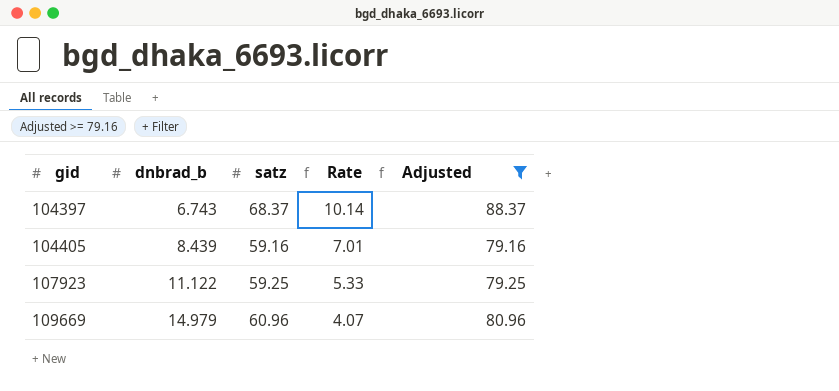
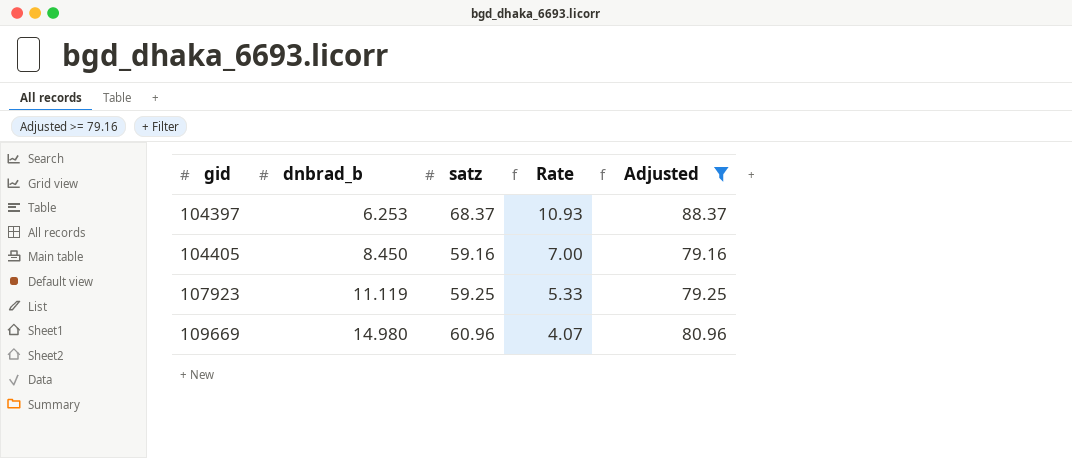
104397 | dnbrad_b: 6.743 -> 6.253
104397 | Rate: 10.14 -> 10.93
104405 | dnbrad_b: 8.439 -> 8.450
104405 | Rate: 7.01 -> 7.00
107923 | dnbrad_b: 11.122 -> 11.119
109669 | dnbrad_b: 14.979 -> 14.980

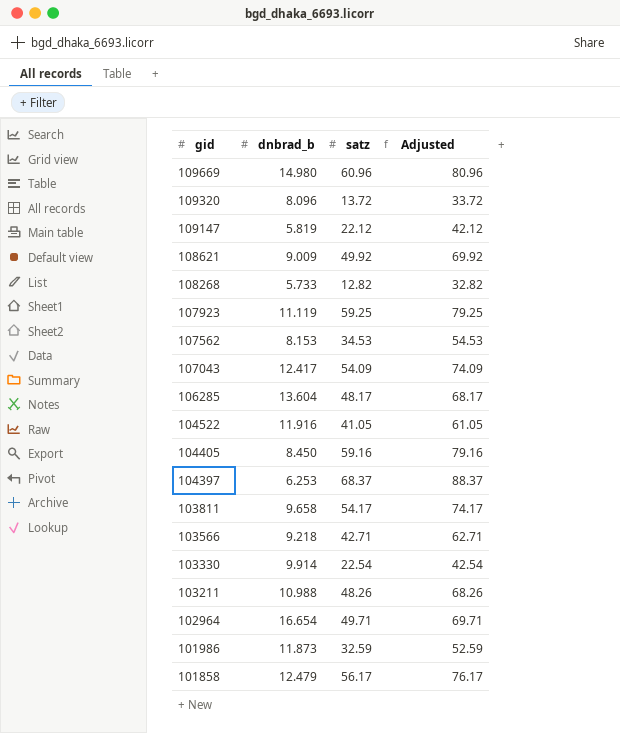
filter: Adjusted >= 79.16 -> none
row order: gid ascending -> gid descending
column Rate | formula: [satz] / [dnbrad_b] -> none

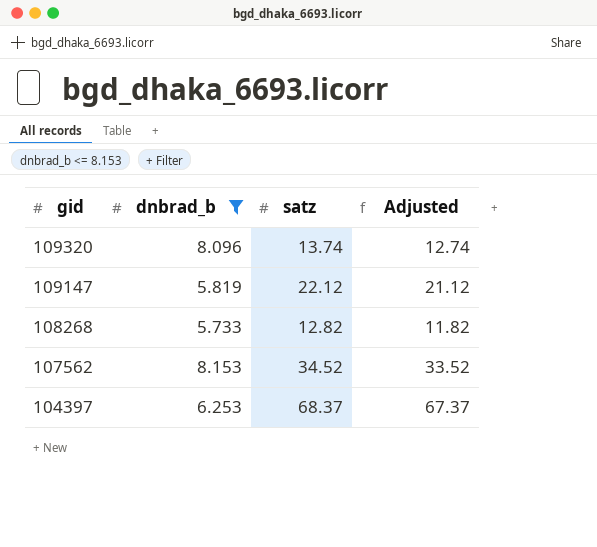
filter: none -> dnbrad_b <= 8.153
column Adjusted | formula: [satz] + 20 -> [satz] - 1
109320 | satz: 13.72 -> 13.74
107562 | satz: 34.53 -> 34.52

